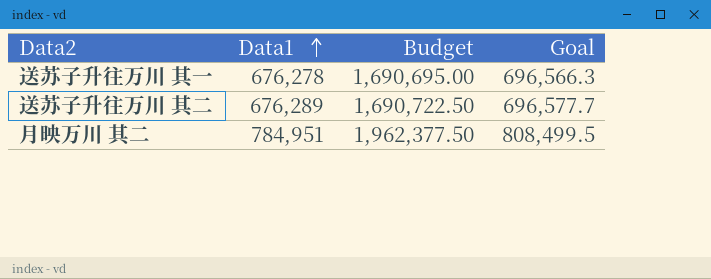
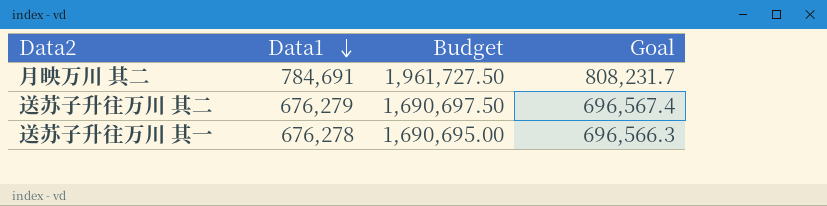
row order: Data1 ascending -> Data1 descending
月映万川 其二 | Data1: 784,951 -> 784,691
月映万川 其二 | Budget: 1,962,377.50 -> 1,961,727.50
月映万川 其二 | Goal: 808,499.5 -> 808,231.7
送苏子升往万川 其二 | Data1: 676,289 -> 676,279
送苏子升往万川 其二 | Budget: 1,690,722.50 -> 1,690,697.50
送苏子升往万川 其二 | Goal: 696,577.7 -> 696,567.4

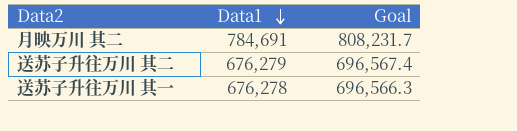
column Budget | formula: [Data1] * 2.5 -> none

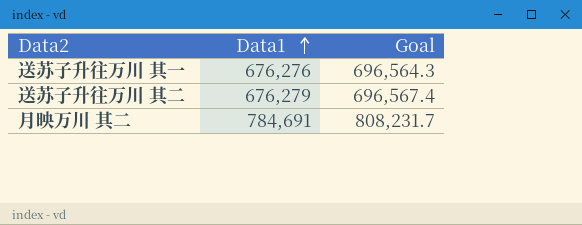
row order: Data1 descending -> Data1 ascending
送苏子升往万川 其一 | Data1: 676,278 -> 676,276
送苏子升往万川 其一 | Goal: 696,566.3 -> 696,564.3

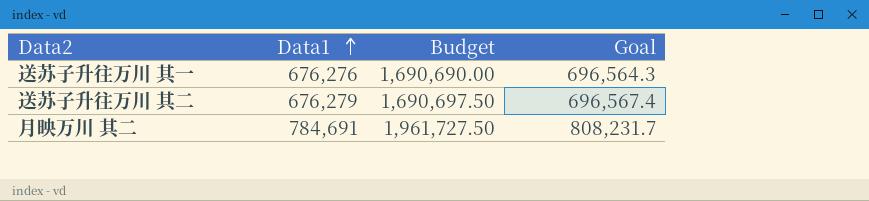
column Budget | formula: none -> [Data1] * 2.5

